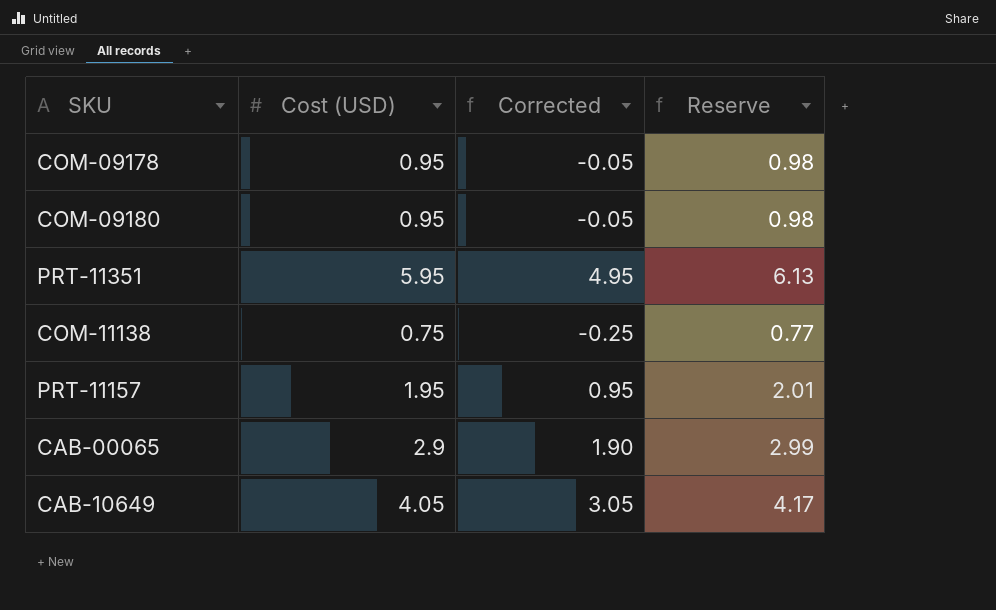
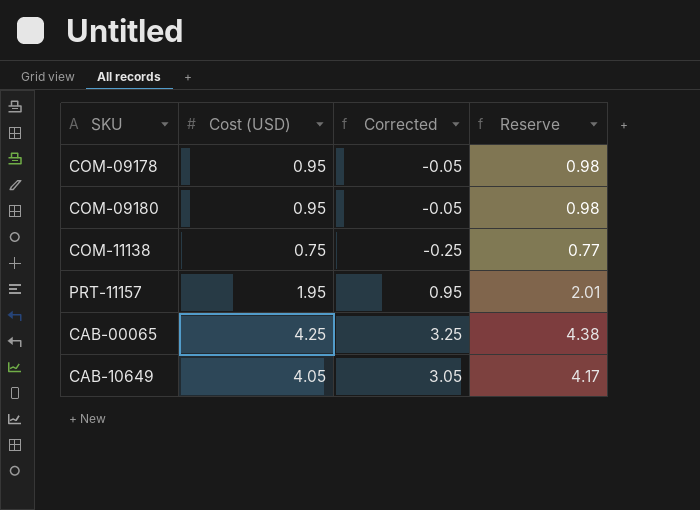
row PRT-11351: 5.95 | 4.95 | 6.13 -> none
CAB-00065 | Cost (USD): 2.9 -> 4.25
CAB-00065 | Corrected: 1.90 -> 3.25
CAB-00065 | Reserve: 2.99 -> 4.38

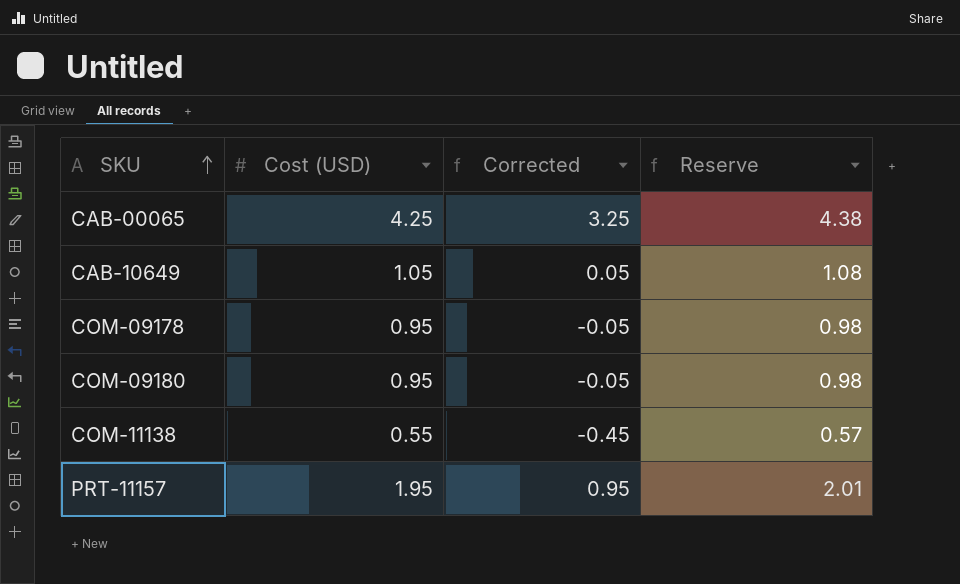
row order: none -> SKU ascending
CAB-10649 | Cost (USD): 4.05 -> 1.05
CAB-10649 | Corrected: 3.05 -> 0.05
CAB-10649 | Reserve: 4.17 -> 1.08
COM-11138 | Cost (USD): 0.75 -> 0.55
COM-11138 | Corrected: -0.25 -> -0.45
COM-11138 | Reserve: 0.77 -> 0.57

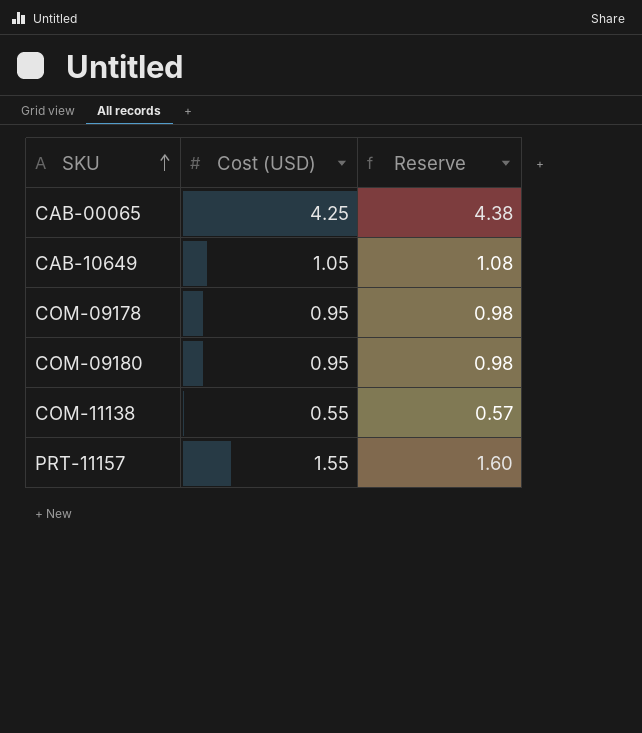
column Corrected | formula: [Cost (USD)] - 1 -> none
PRT-11157 | Cost (USD): 1.95 -> 1.55
PRT-11157 | Reserve: 2.01 -> 1.60

